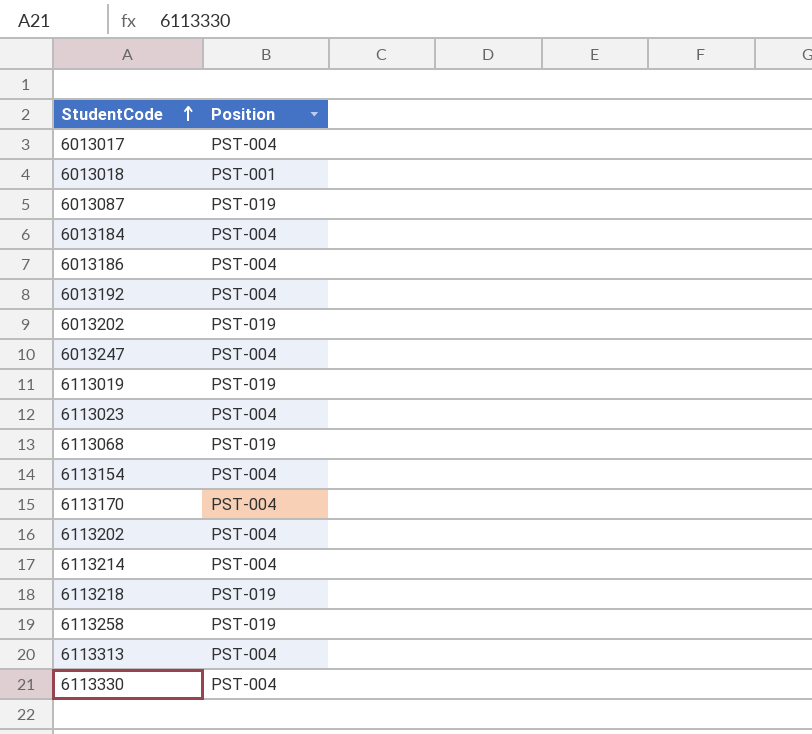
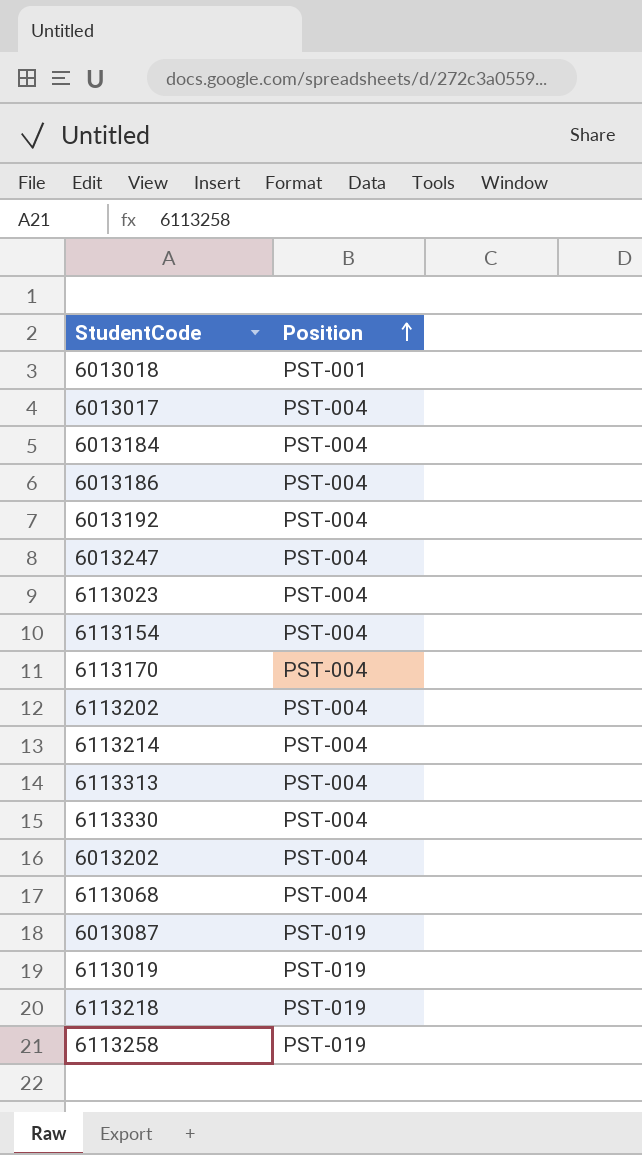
row order: StudentCode ascending -> Position ascending
6013202 | Position: PST-019 -> PST-004
6113068 | Position: PST-019 -> PST-004

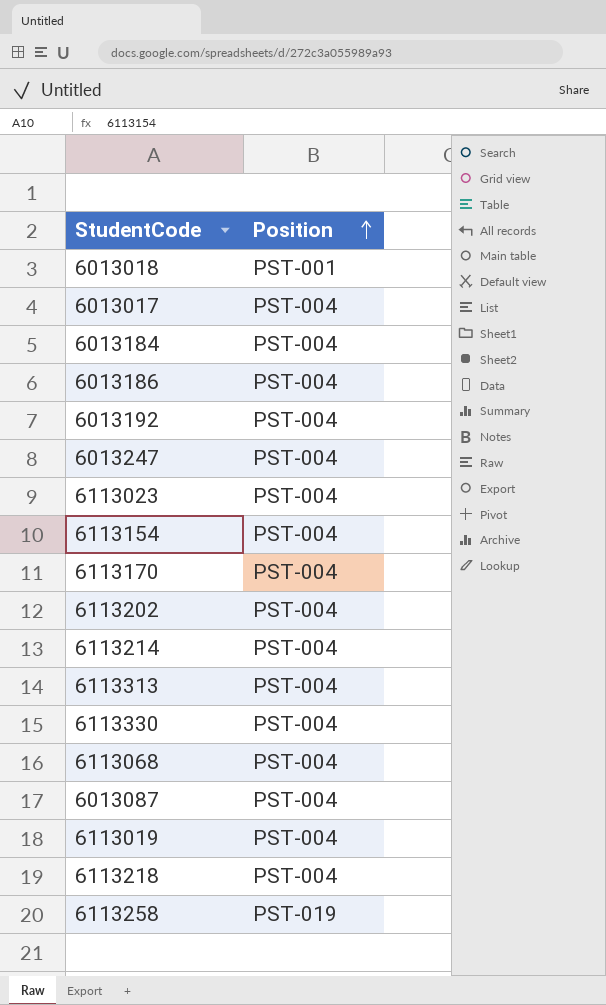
row 6013202: PST-004 -> none
6013087 | Position: PST-019 -> PST-004
6113019 | Position: PST-019 -> PST-004
6113218 | Position: PST-019 -> PST-004

